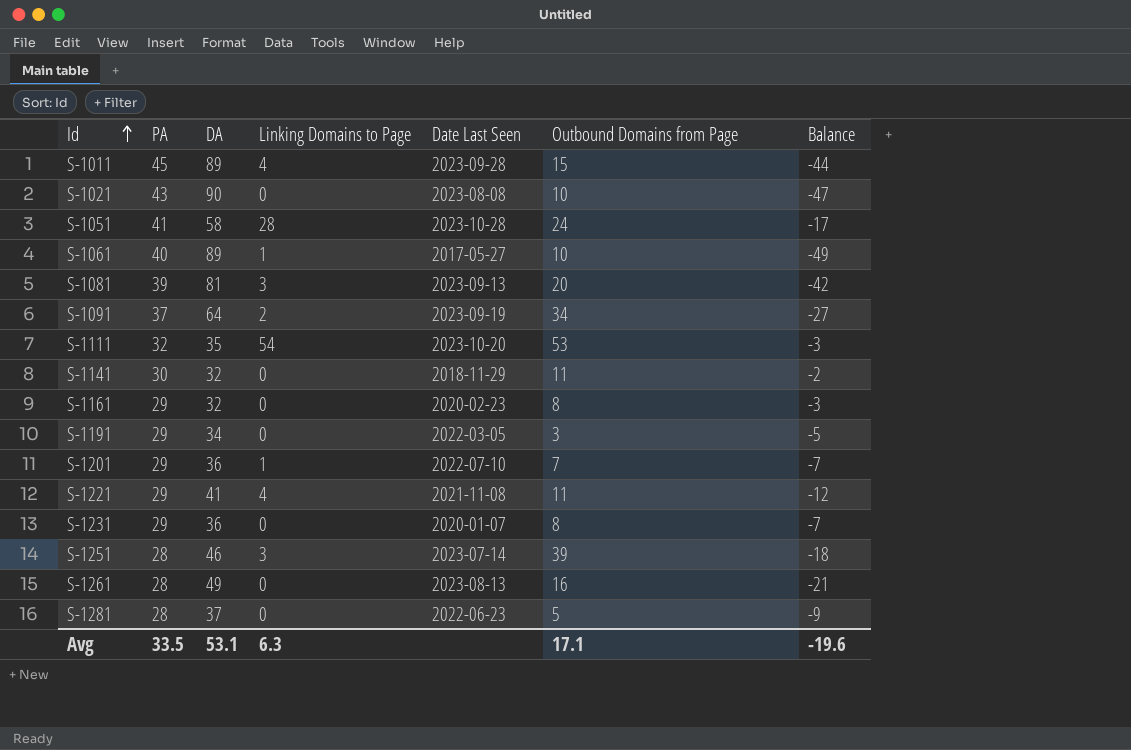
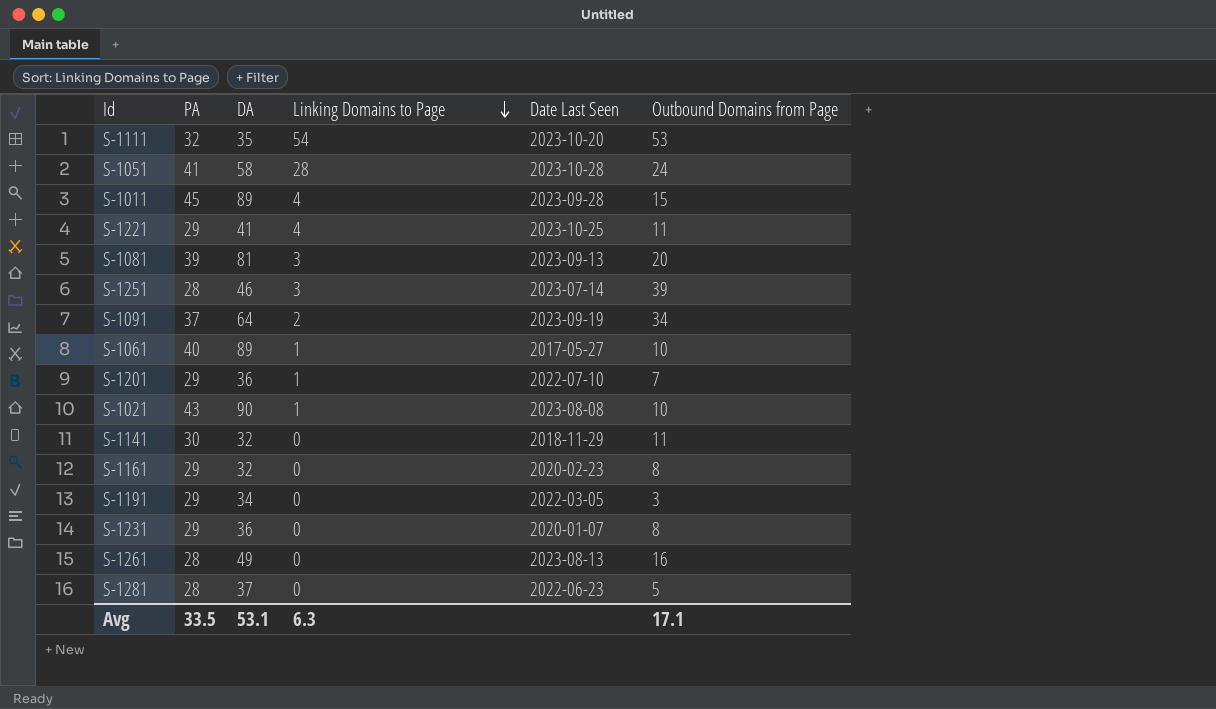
row order: Id ascending -> Linking Domains to Page descending
column Balance | formula: [PA] - [DA] -> none
S-1221 | Date Last Seen: 2021-11-08 -> 2023-10-25
S-1021 | Linking Domains to Page: 0 -> 1

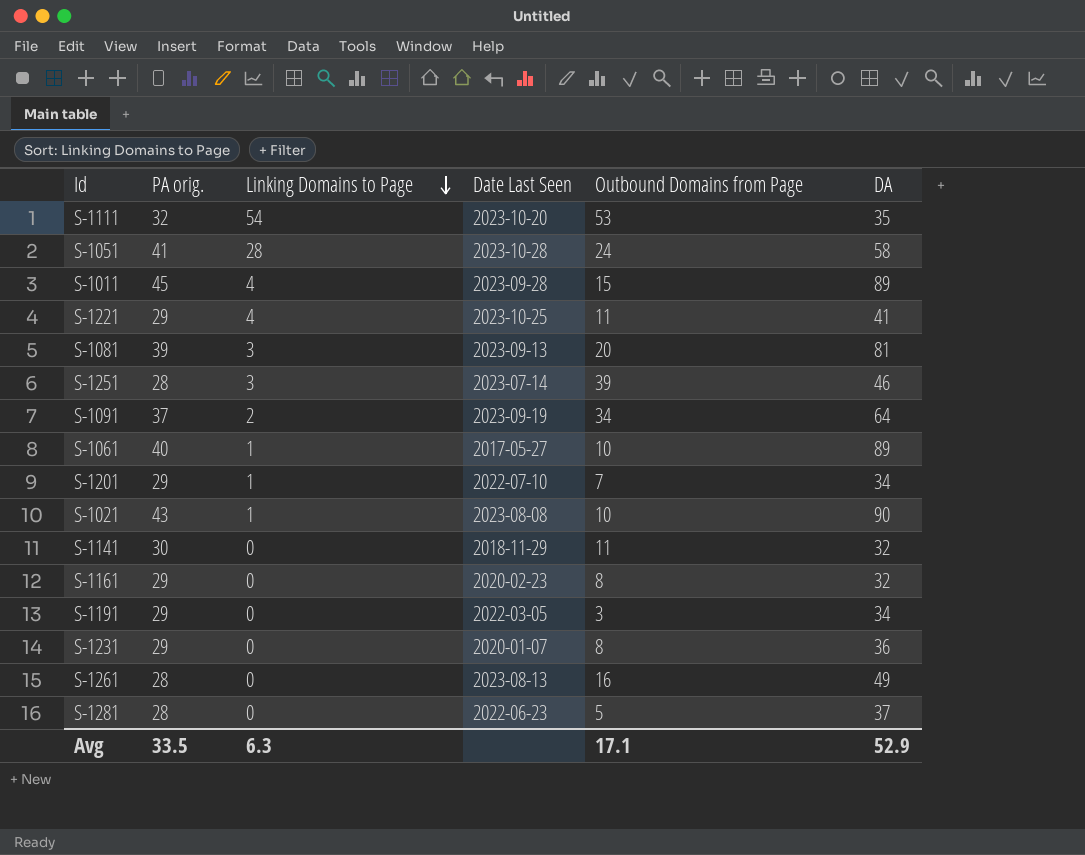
column name: PA -> PA orig.
column DA | position: 3 -> 6
S-1201 | DA: 36 -> 34
Avg | DA: 53.1 -> 52.9

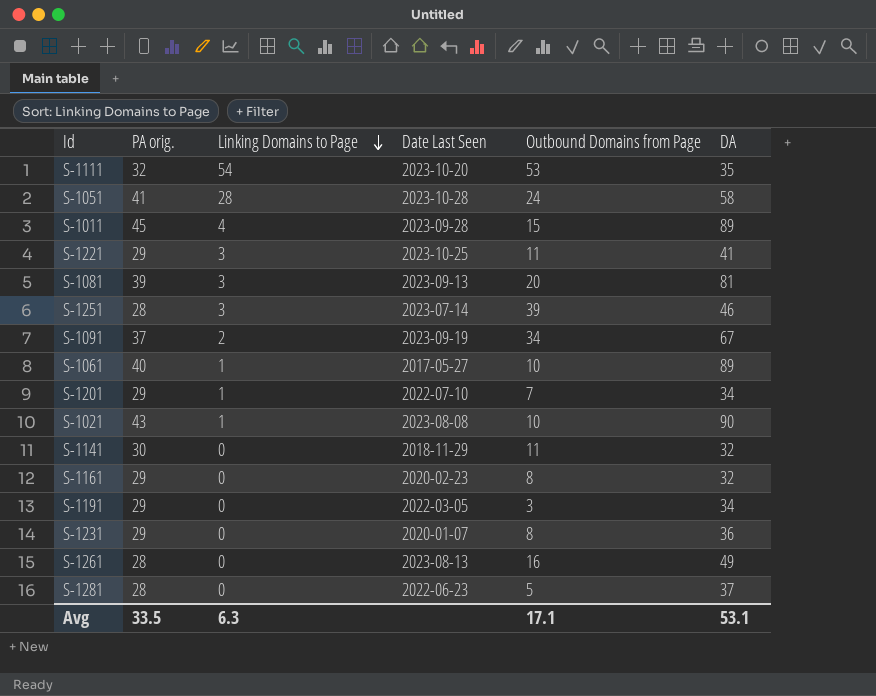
S-1221 | Linking Domains to Page: 4 -> 3
S-1091 | DA: 64 -> 67
Avg | DA: 52.9 -> 53.1

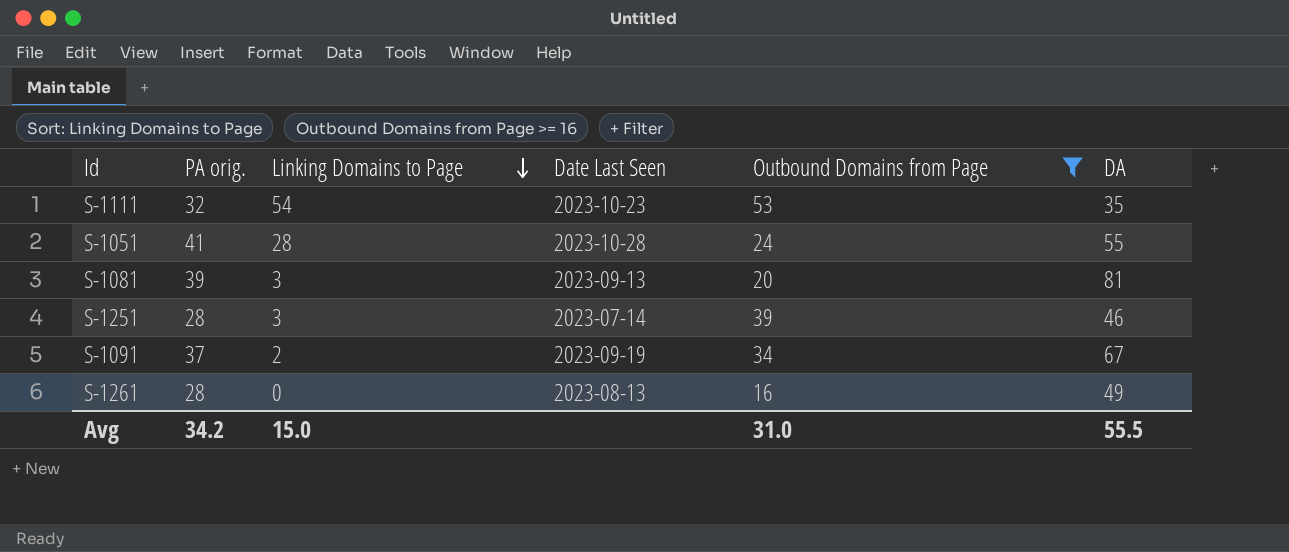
filter: none -> Outbound Domains from Page >= 16
S-1111 | Date Last Seen: 2023-10-20 -> 2023-10-23
S-1051 | DA: 58 -> 55
Avg | PA orig.: 33.5 -> 34.2
Avg | Linking Domains to Page: 6.3 -> 15.0
Avg | Outbound Domains from Page: 17.1 -> 31.0
Avg | DA: 53.1 -> 55.5

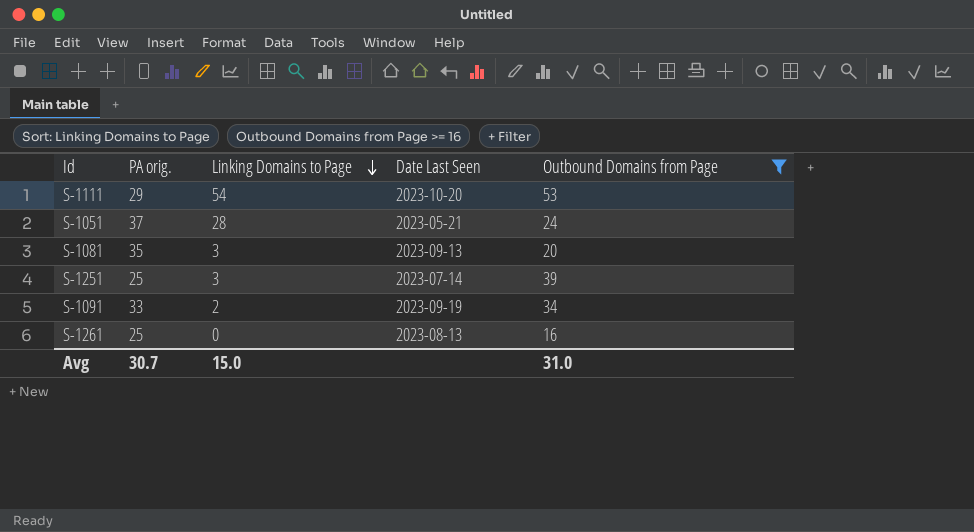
column DA | position: 6 -> none
S-1111 | PA orig.: 32 -> 29
S-1111 | Date Last Seen: 2023-10-23 -> 2023-10-20
S-1051 | PA orig.: 41 -> 37
S-1051 | Date Last Seen: 2023-10-28 -> 2023-05-21
S-1081 | PA orig.: 39 -> 35
S-1251 | PA orig.: 28 -> 25
S-1091 | PA orig.: 37 -> 33
S-1261 | PA orig.: 28 -> 25
Avg | PA orig.: 34.2 -> 30.7

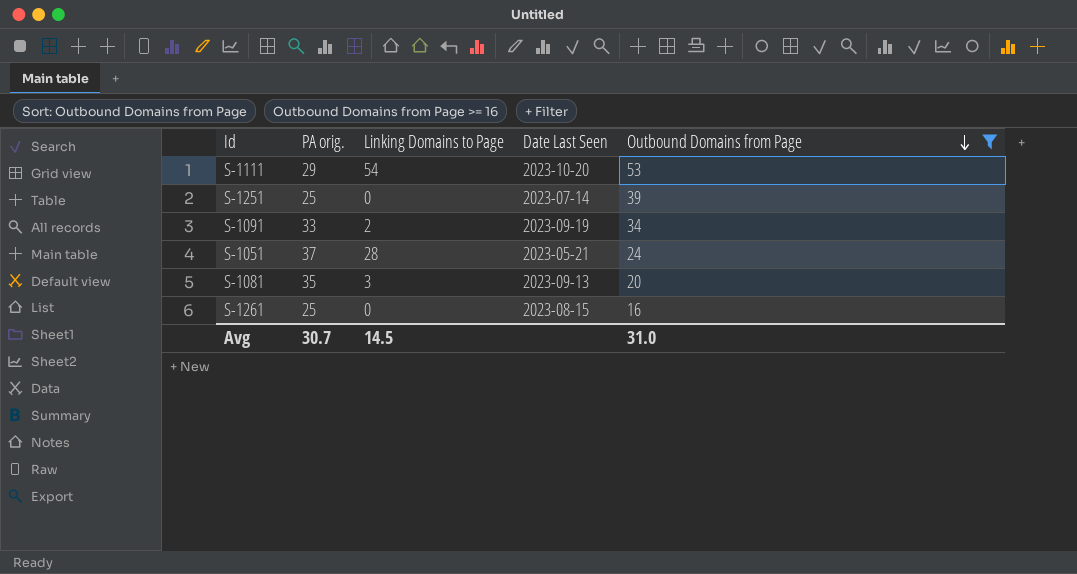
row order: Linking Domains to Page descending -> Outbound Domains from Page descending
S-1251 | Linking Domains to Page: 3 -> 0
S-1261 | Date Last Seen: 2023-08-13 -> 2023-08-15
Avg | Linking Domains to Page: 15.0 -> 14.5

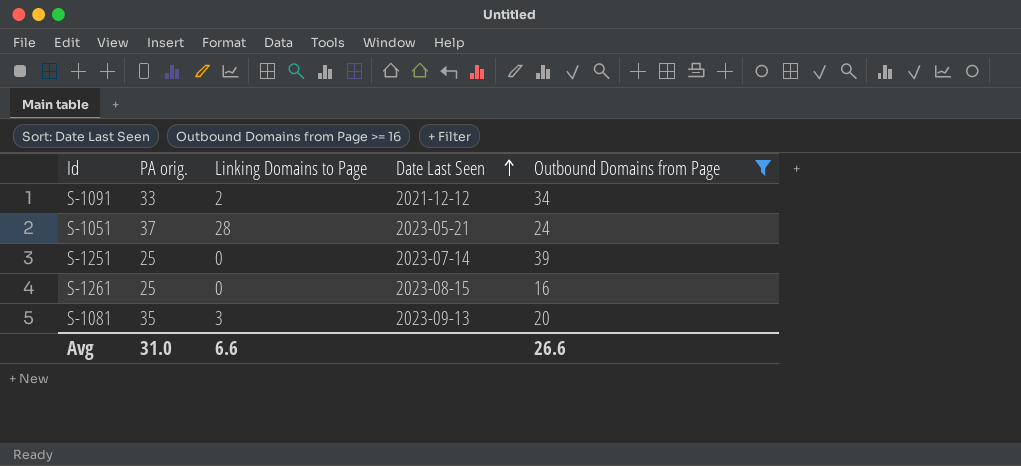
row order: Outbound Domains from Page descending -> Date Last Seen ascending
row S-1111: 29 | 54 | 2023-10-20 | 53 -> none
S-1091 | Date Last Seen: 2023-09-19 -> 2021-12-12
Avg | PA orig.: 30.7 -> 31.0
Avg | Linking Domains to Page: 14.5 -> 6.6
Avg | Outbound Domains from Page: 31.0 -> 26.6

